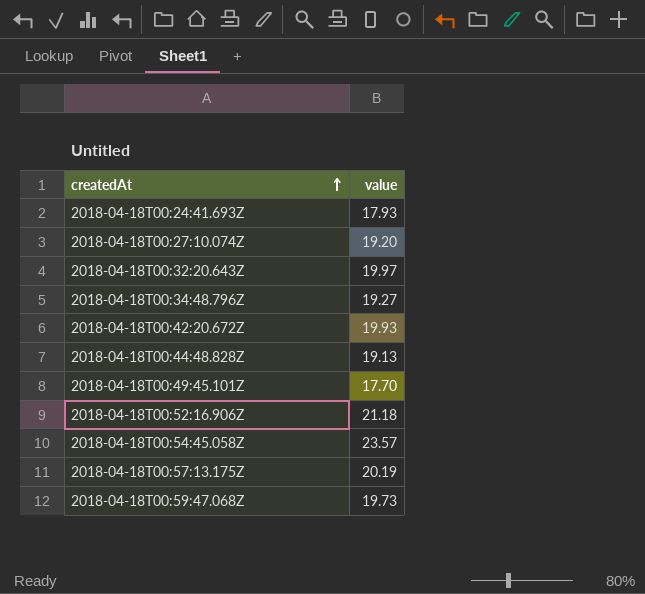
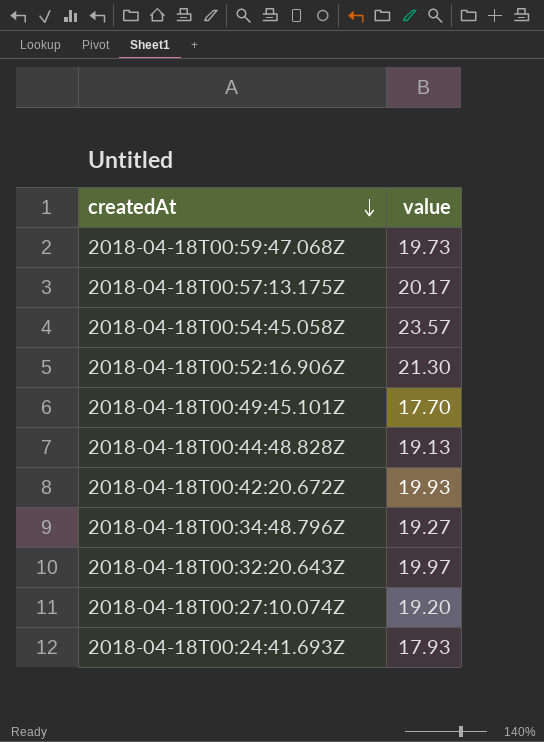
row order: createdAt ascending -> createdAt descending
2018-04-18T00:57:13.175Z | value: 20.19 -> 20.17
2018-04-18T00:52:16.906Z | value: 21.18 -> 21.30

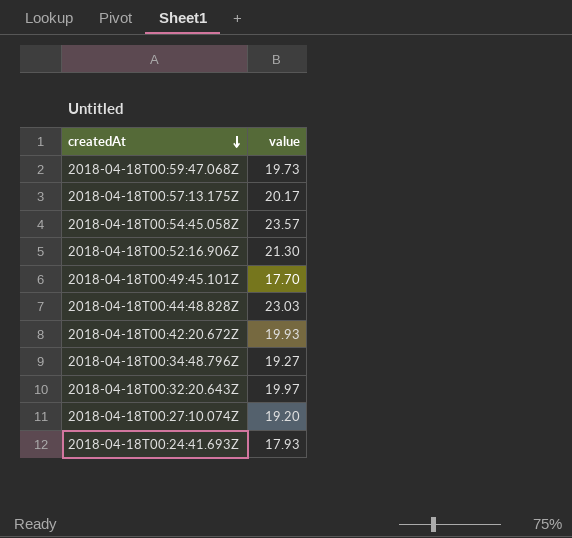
2018-04-18T00:44:48.828Z | value: 19.13 -> 23.03

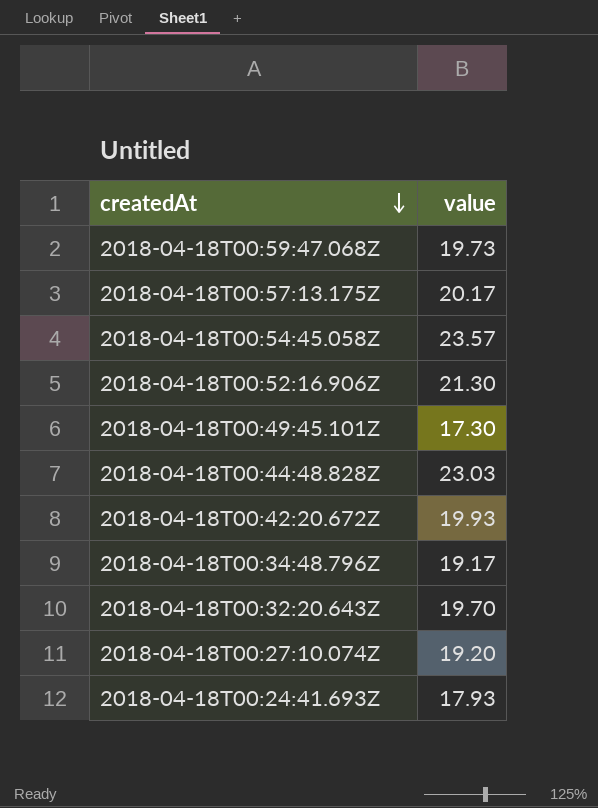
2018-04-18T00:49:45.101Z | value: 17.70 -> 17.30
2018-04-18T00:34:48.796Z | value: 19.27 -> 19.17
2018-04-18T00:32:20.643Z | value: 19.97 -> 19.70

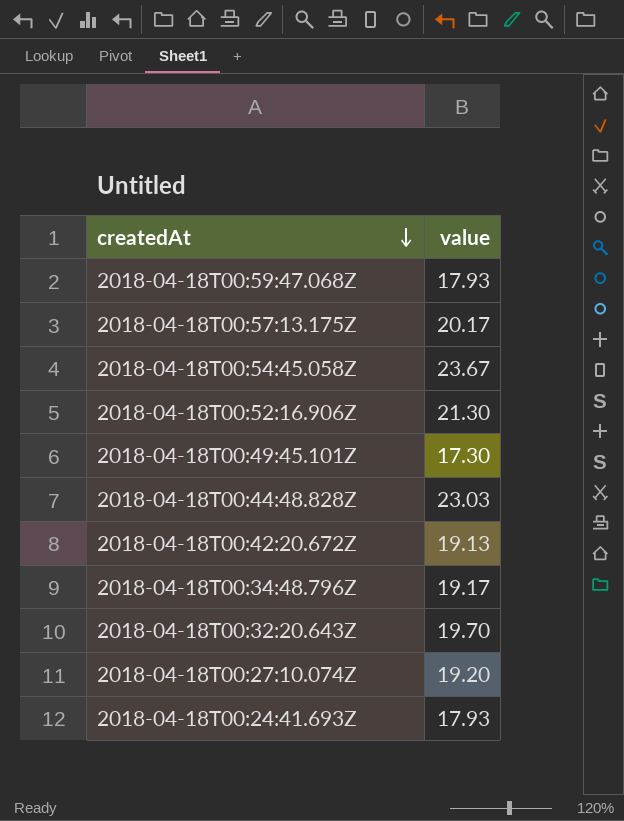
2018-04-18T00:59:47.068Z | value: 19.73 -> 17.93
2018-04-18T00:54:45.058Z | value: 23.57 -> 23.67
2018-04-18T00:42:20.672Z | value: 19.93 -> 19.13

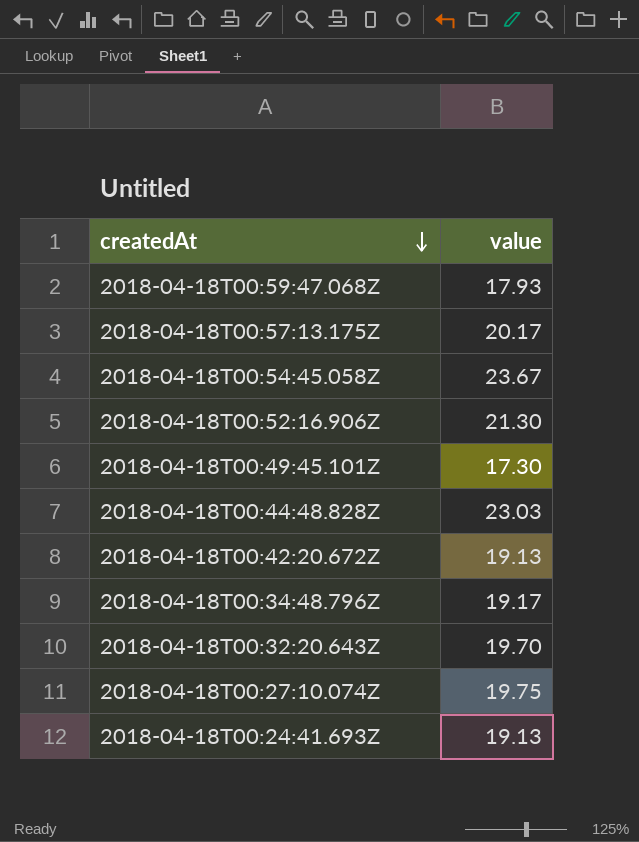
2018-04-18T00:27:10.074Z | value: 19.20 -> 19.75
2018-04-18T00:24:41.693Z | value: 17.93 -> 19.13

